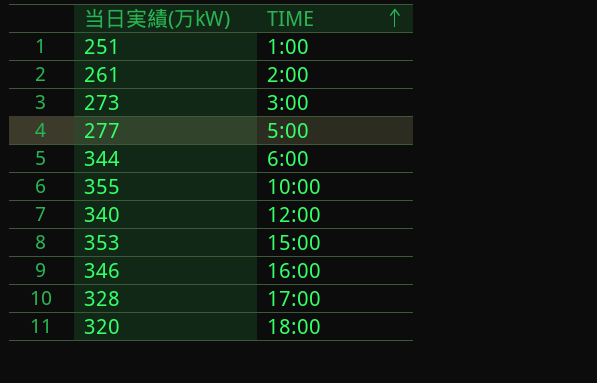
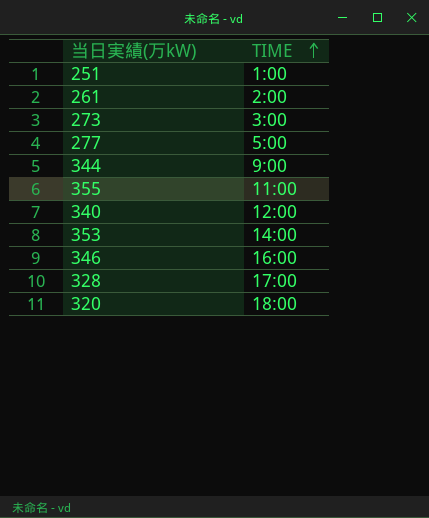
344 | TIME: 6:00 -> 9:00
355 | TIME: 10:00 -> 11:00
353 | TIME: 15:00 -> 14:00

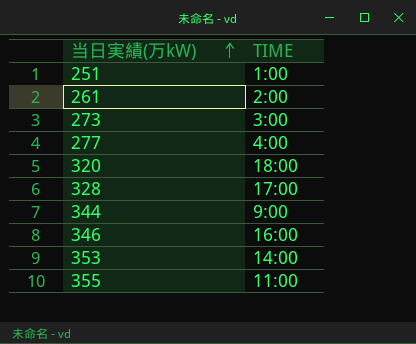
row order: TIME ascending -> 当日実績(万kW) ascending
row 340: 12:00 -> none
277 | TIME: 5:00 -> 4:00

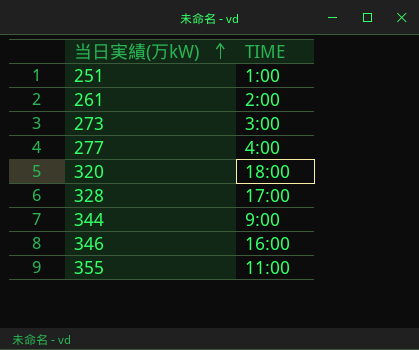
row 353: 14:00 -> none

